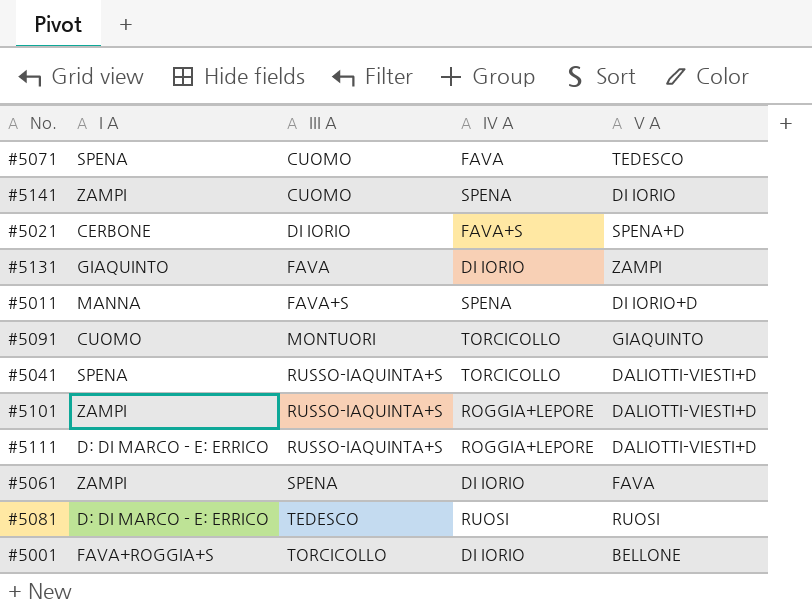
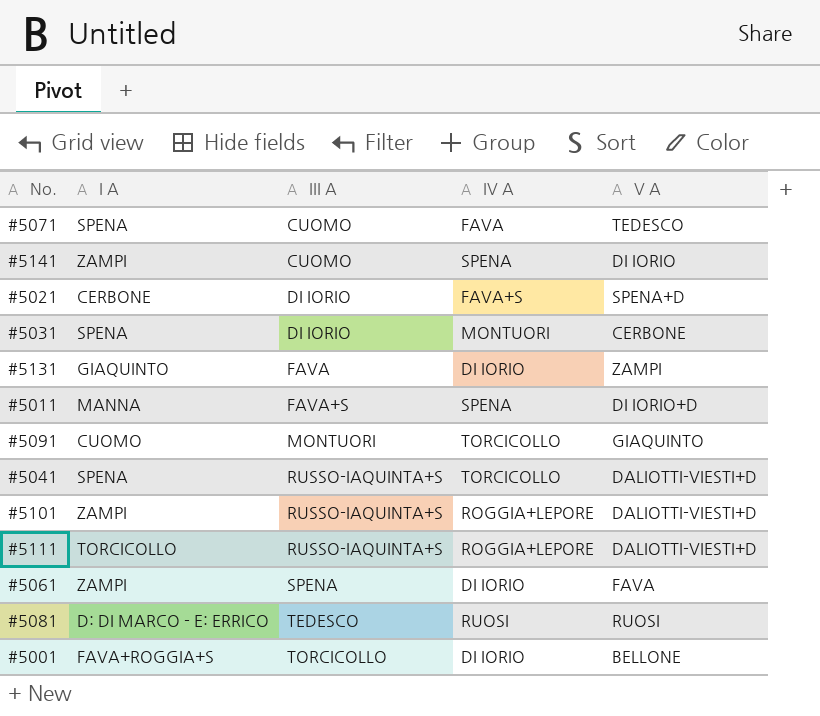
row #5031: none -> SPENA | DI IORIO | MONTUORI | CERBONE
#5111 | I A: D: DI MARCO - E: ERRICO -> TORCICOLLO

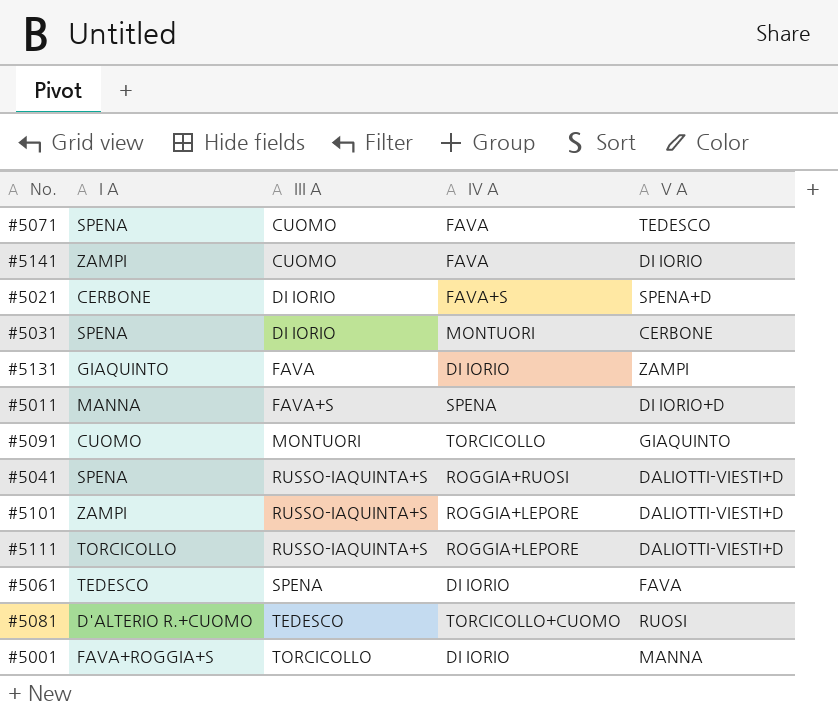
#5141 | IV A: SPENA -> FAVA
#5041 | IV A: TORCICOLLO -> ROGGIA+RUOSI
#5061 | I A: ZAMPI -> TEDESCO
#5081 | I A: D: DI MARCO - E: ERRICO -> D'ALTERIO R.+CUOMO
#5081 | IV A: RUOSI -> TORCICOLLO+CUOMO
#5001 | V A: BELLONE -> MANNA

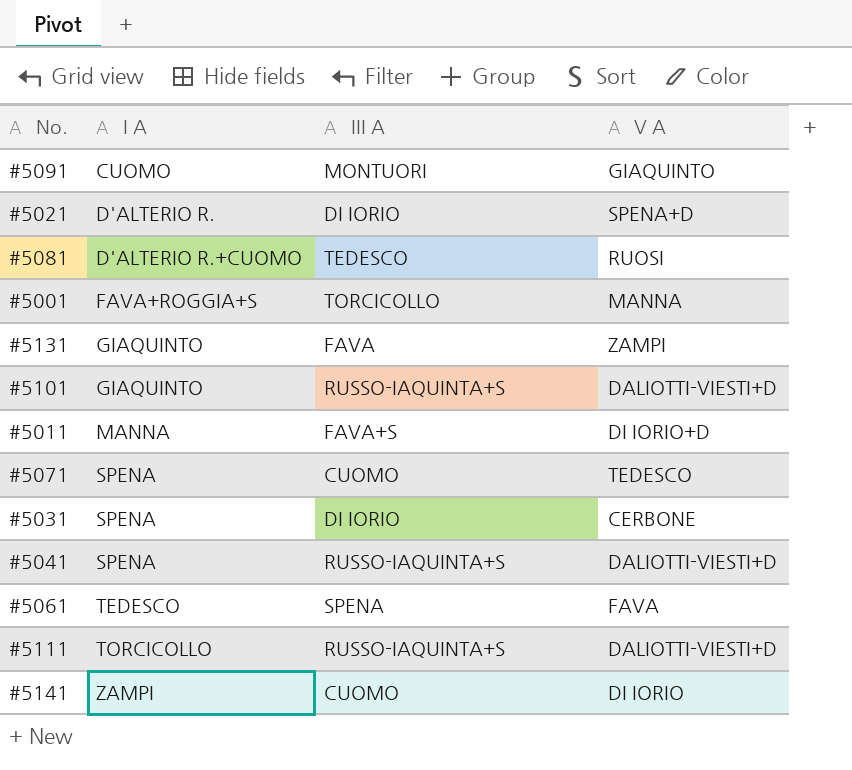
row order: III A ascending -> I A ascending
column IV A | position: 4 -> none
#5021 | I A: CERBONE -> D'ALTERIO R.
#5101 | I A: ZAMPI -> GIAQUINTO

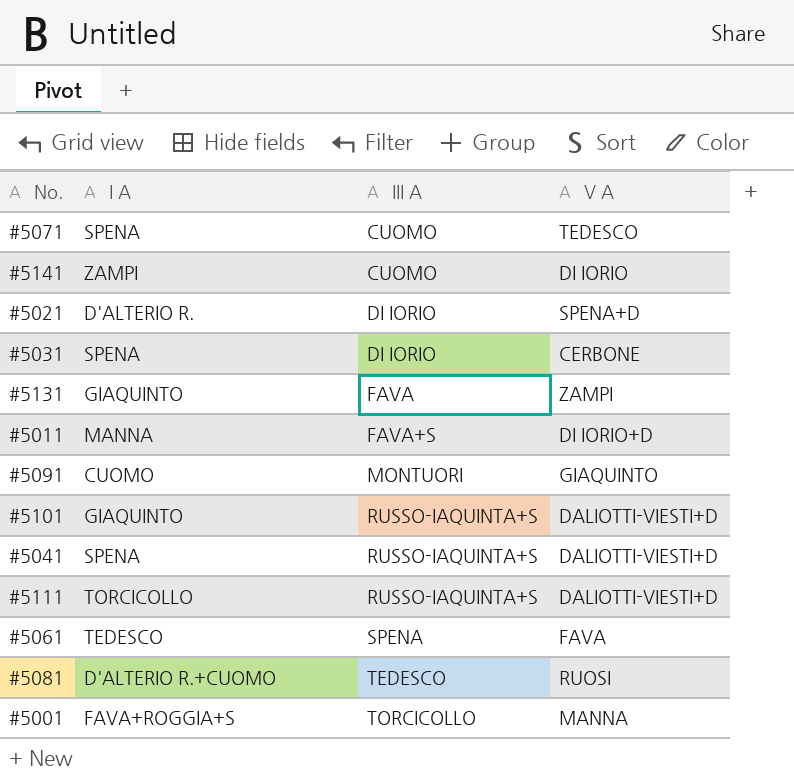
row order: I A ascending -> III A ascending

